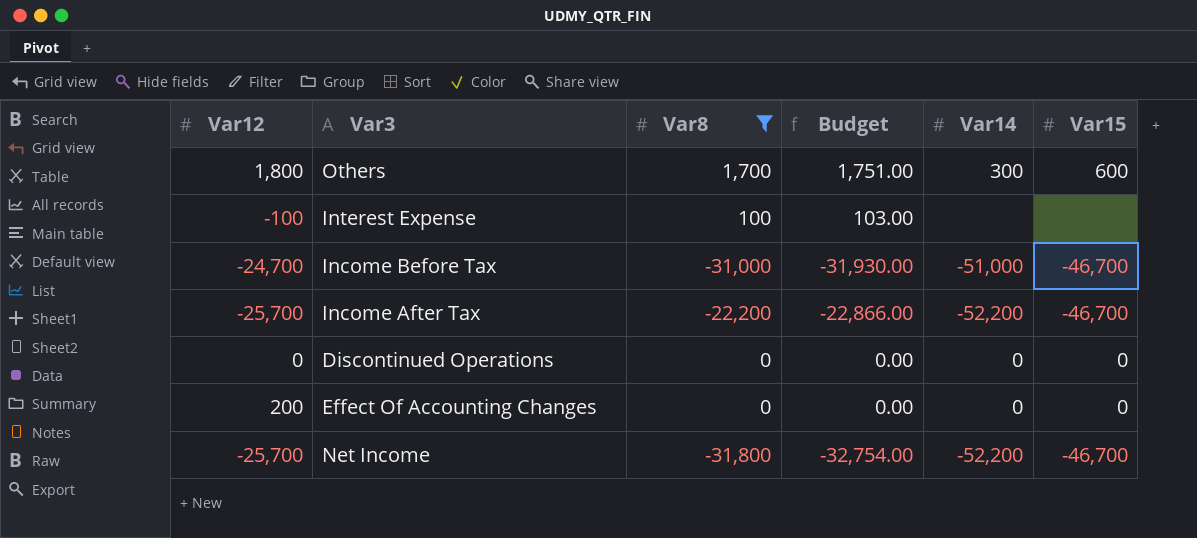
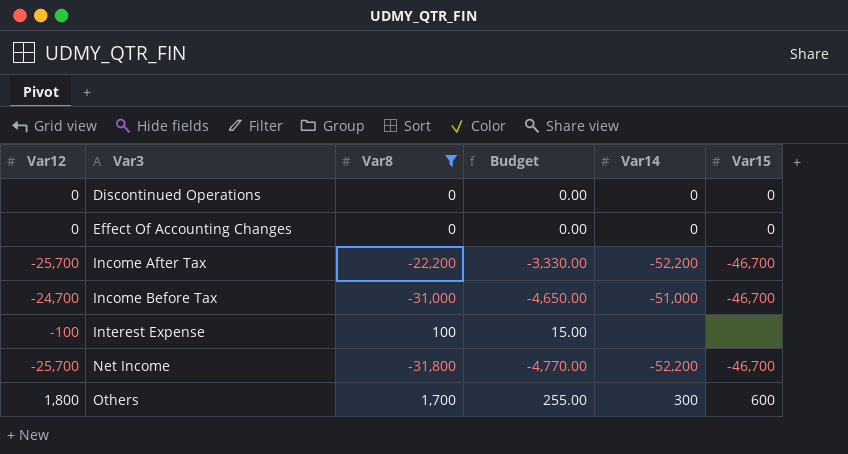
row order: none -> Var3 ascending
column Budget | formula: [Var8] * 1.03 -> [Var8] * 0.15
Effect Of Accounting Changes | Var12: 200 -> 0

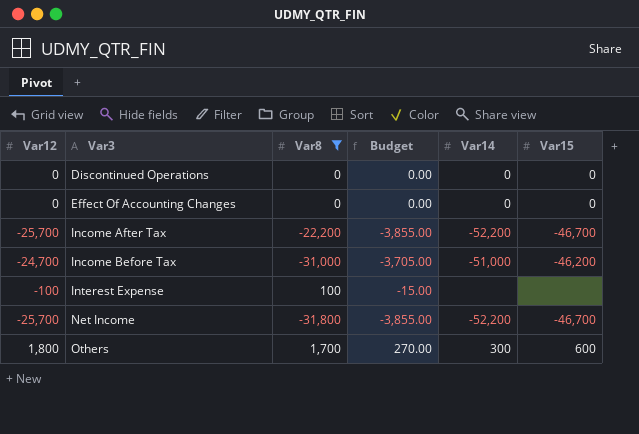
column Budget | formula: [Var8] * 0.15 -> [Var12] * 0.15
Income Before Tax | Var15: -46,700 -> -46,200

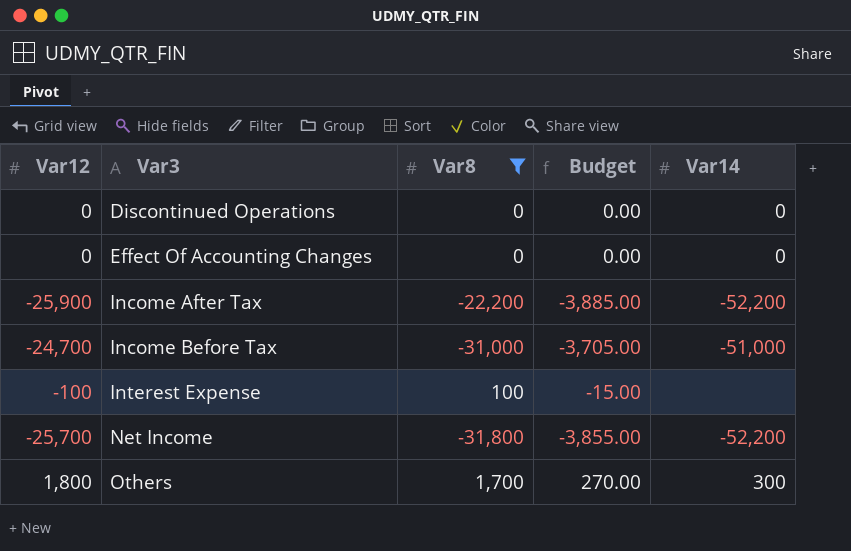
column Var15 | position: 6 -> none
Income After Tax | Var12: -25,700 -> -25,900
Income After Tax | Budget: -3,855.00 -> -3,885.00

